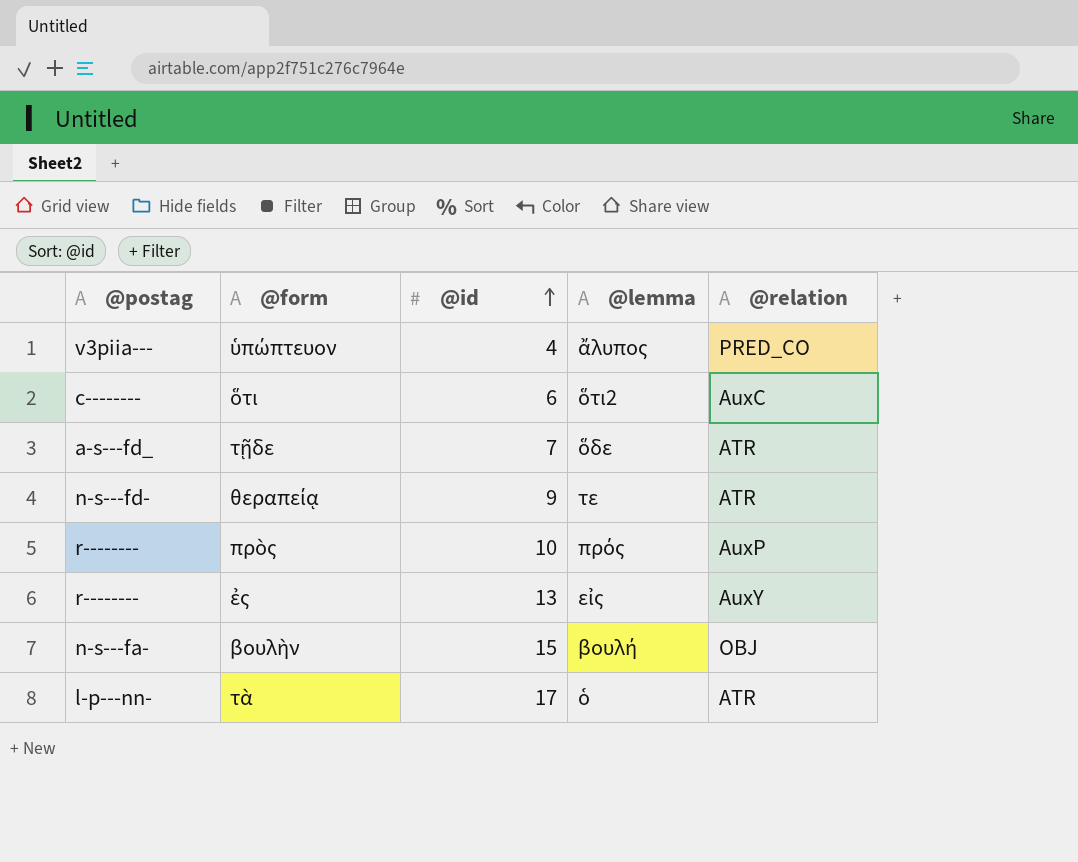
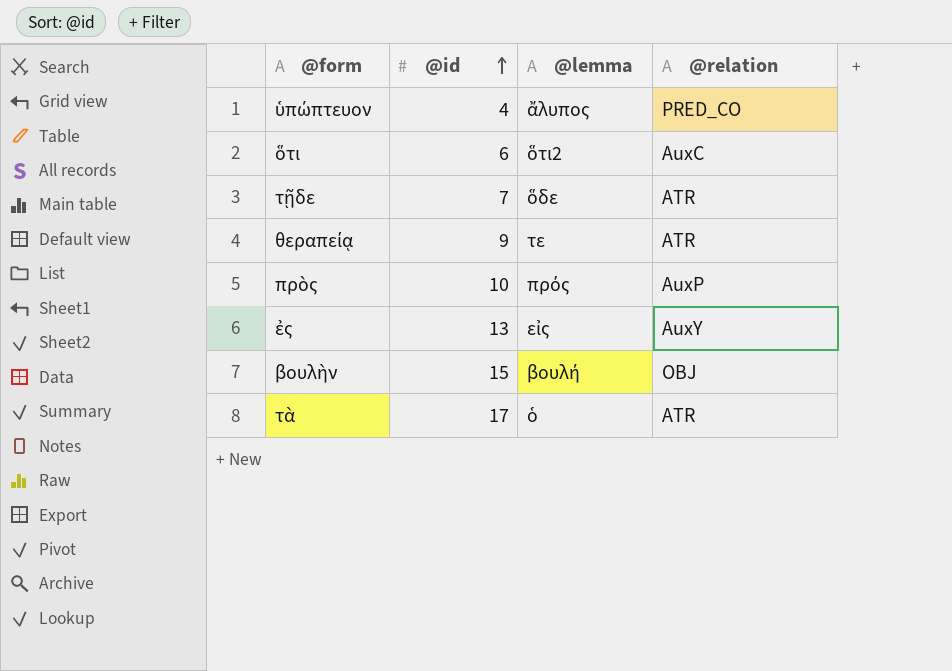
column @postag | position: 1 -> none

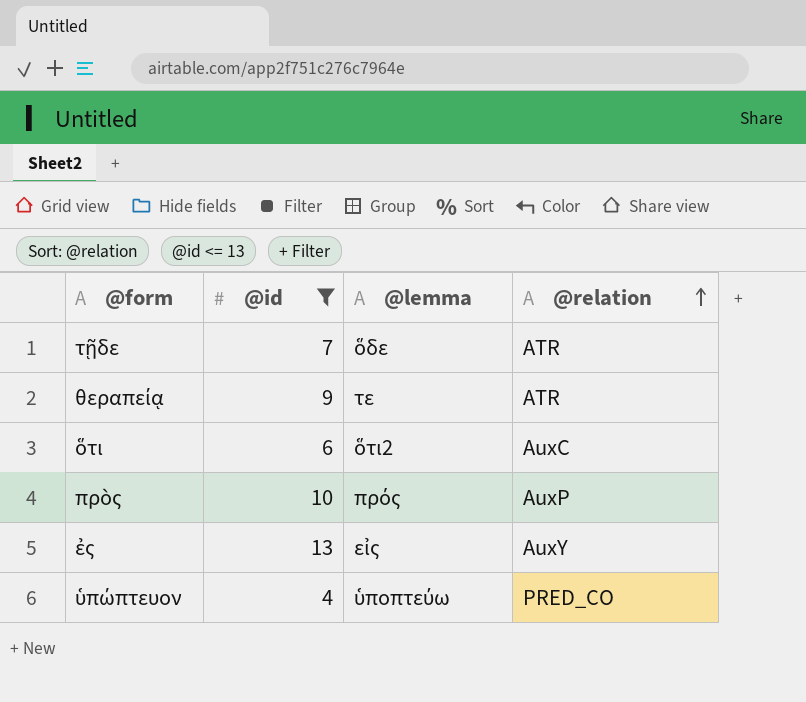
filter: none -> @id <= 13
row order: @id ascending -> @relation ascending
ὑπώπτευον | @lemma: ἄλυπος -> ὑποπτεύω

